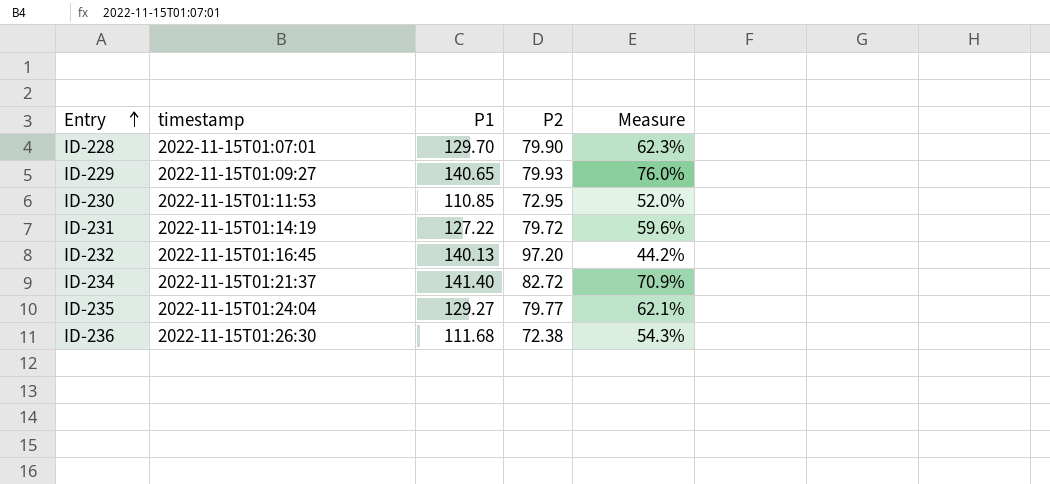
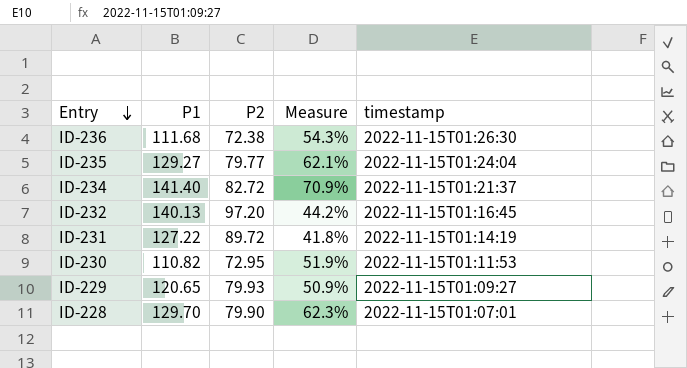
row order: Entry ascending -> Entry descending
column timestamp | position: 2 -> 5
ID-231 | P2: 79.72 -> 89.72
ID-231 | Measure: 59.6% -> 41.8%
ID-230 | P1: 110.85 -> 110.82
ID-230 | Measure: 52.0% -> 51.9%
ID-229 | P1: 140.65 -> 120.65
ID-229 | Measure: 76.0% -> 50.9%

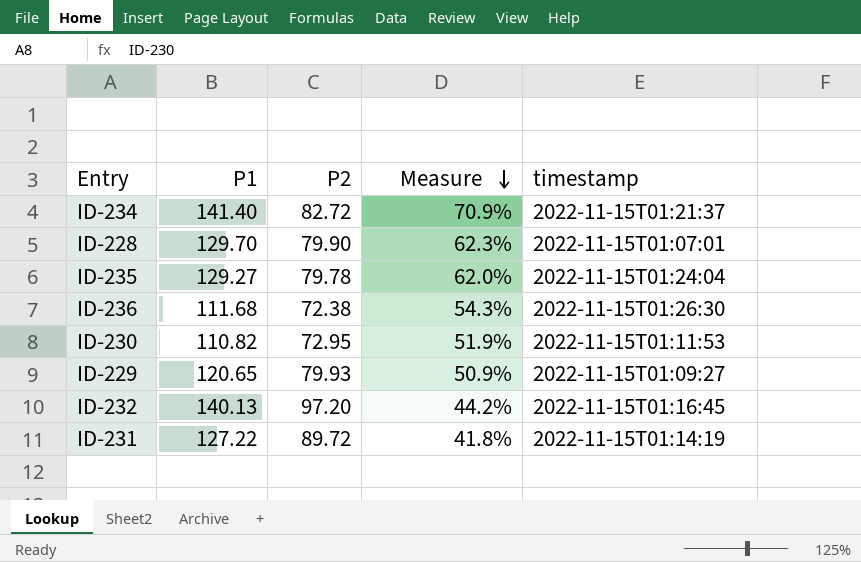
row order: Entry descending -> Measure descending
ID-235 | P2: 79.77 -> 79.78
ID-235 | Measure: 62.1% -> 62.0%

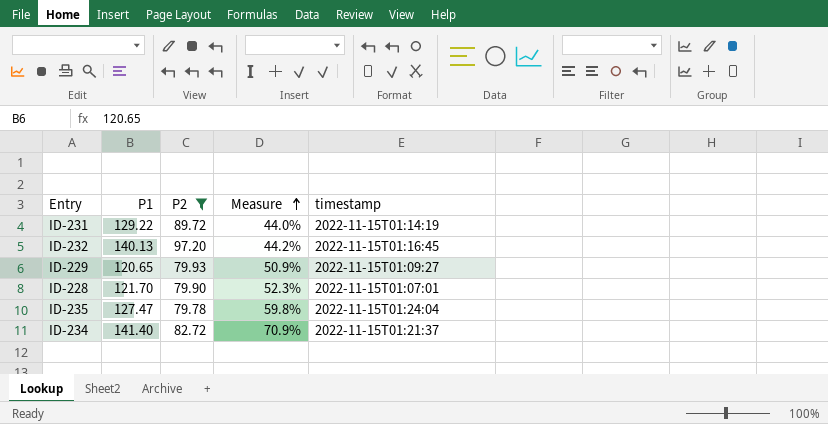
filter: none -> P2 >= 79.78
row order: Measure descending -> Measure ascending
ID-231 | P1: 127.22 -> 129.22
ID-231 | Measure: 41.8% -> 44.0%
ID-228 | P1: 129.70 -> 121.70
ID-228 | Measure: 62.3% -> 52.3%
ID-235 | P1: 129.27 -> 127.47
ID-235 | Measure: 62.0% -> 59.8%

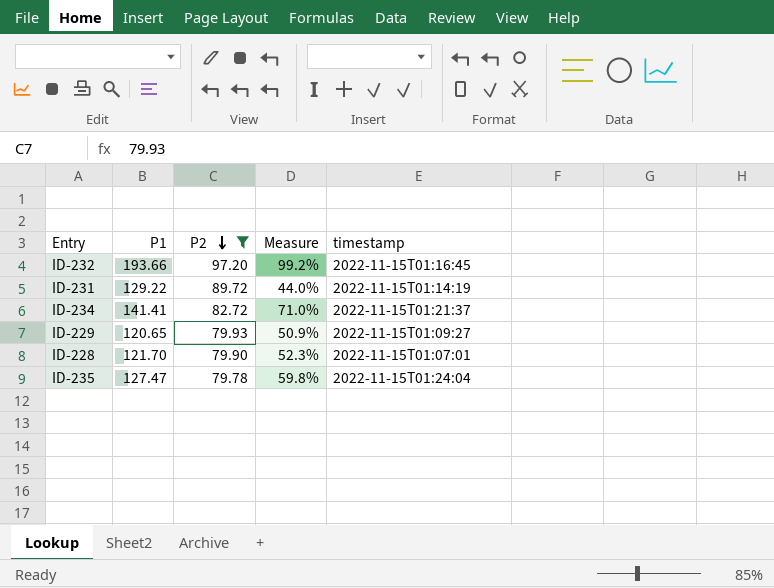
row order: Measure ascending -> P2 descending
ID-232 | P1: 140.13 -> 193.66
ID-232 | Measure: 44.2% -> 99.2%
ID-234 | P1: 141.40 -> 141.41
ID-234 | Measure: 70.9% -> 71.0%

